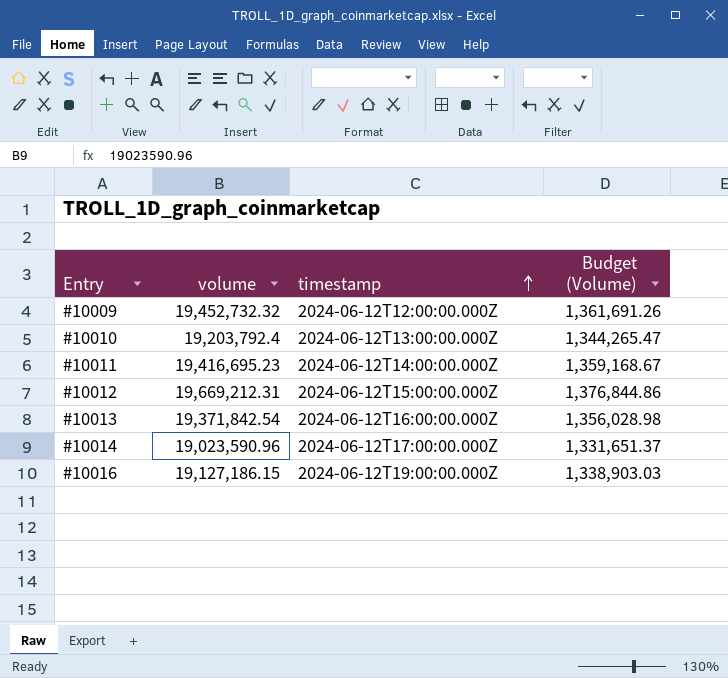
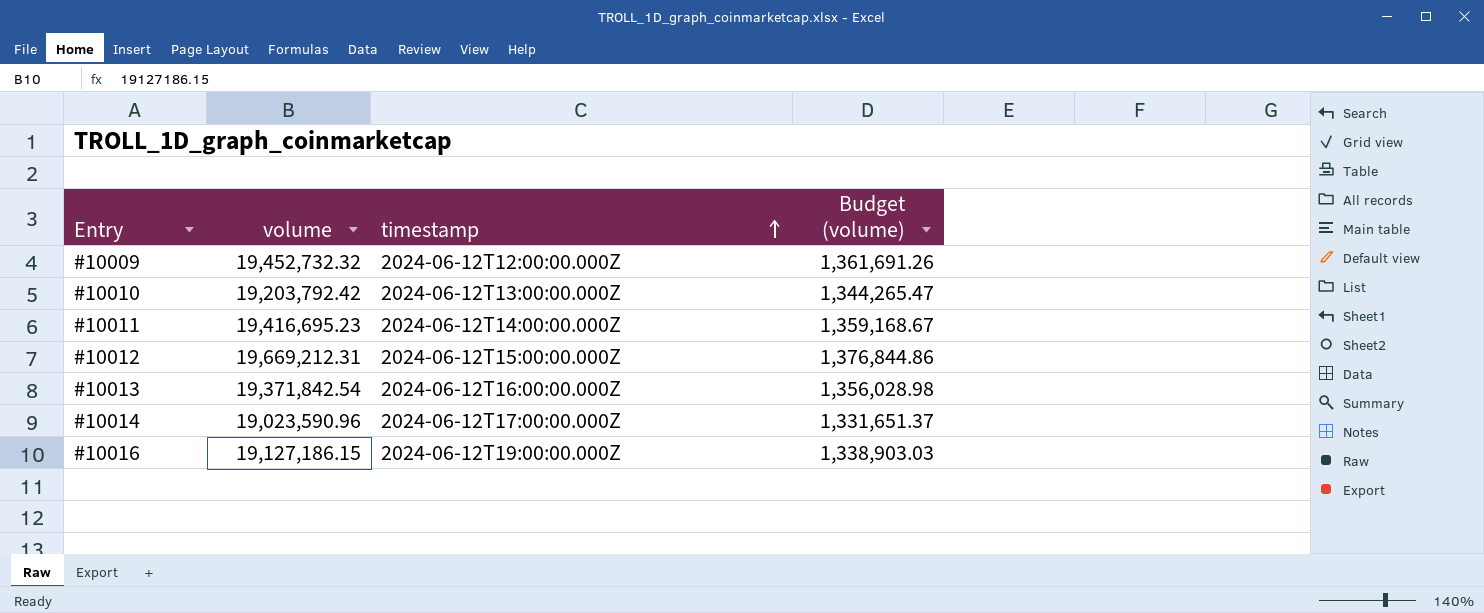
column name: Budget (Volume) -> Budget (volume)
#10010 | volume: 19,203,792.4 -> 19,203,792.42

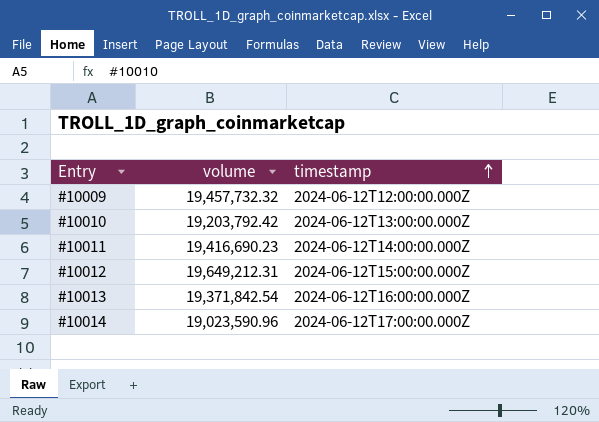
column Budget (volume) | formula: [volume] * 0.07 -> none
row #10016: 19,127,186.15 | 2024-06-12T19:00:00.000Z | 1,338,903.03 -> none
#10009 | volume: 19,452,732.32 -> 19,457,732.32
#10011 | volume: 19,416,695.23 -> 19,416,690.23
#10012 | volume: 19,669,212.31 -> 19,649,212.31

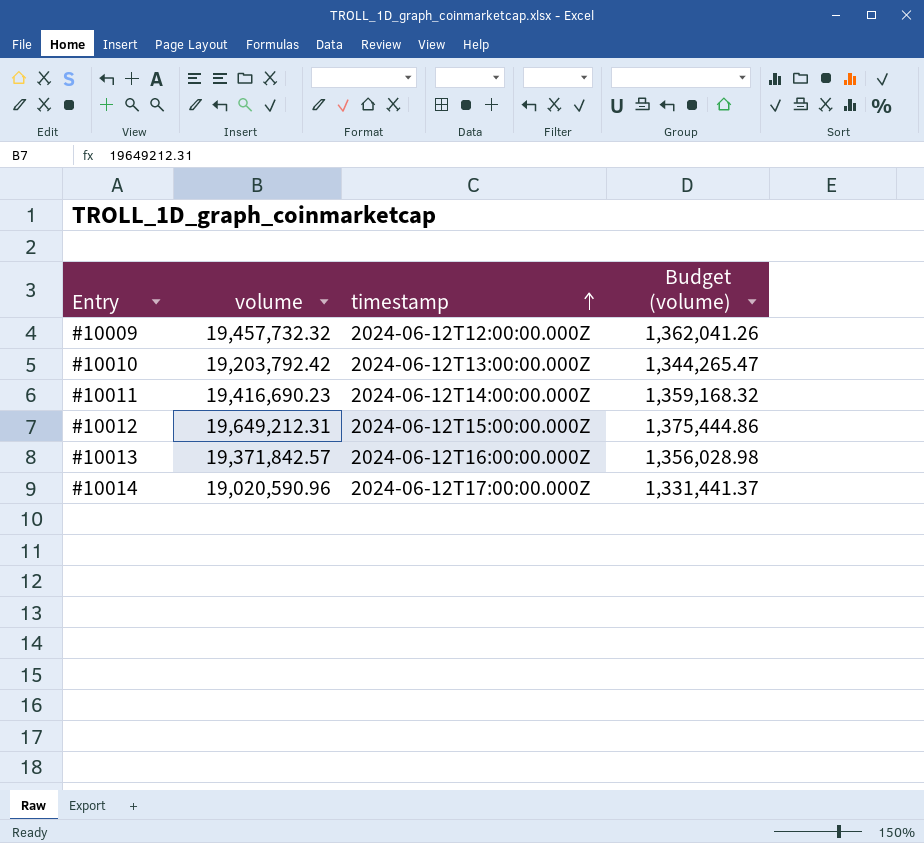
column Budget (volume) | formula: none -> [volume] * 0.07
#10013 | volume: 19,371,842.54 -> 19,371,842.57
#10014 | volume: 19,023,590.96 -> 19,020,590.96

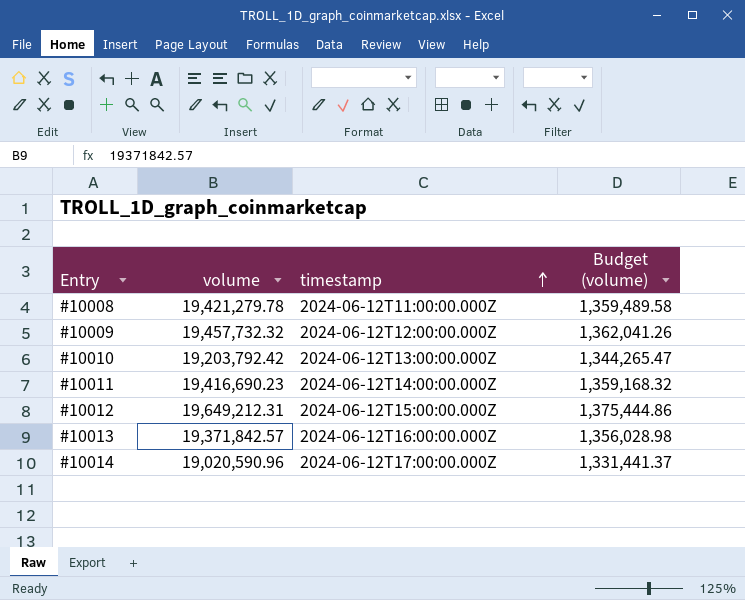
row #10008: none -> 19,421,279.78 | 2024-06-12T11:00:00.000Z | 1,359,489.58

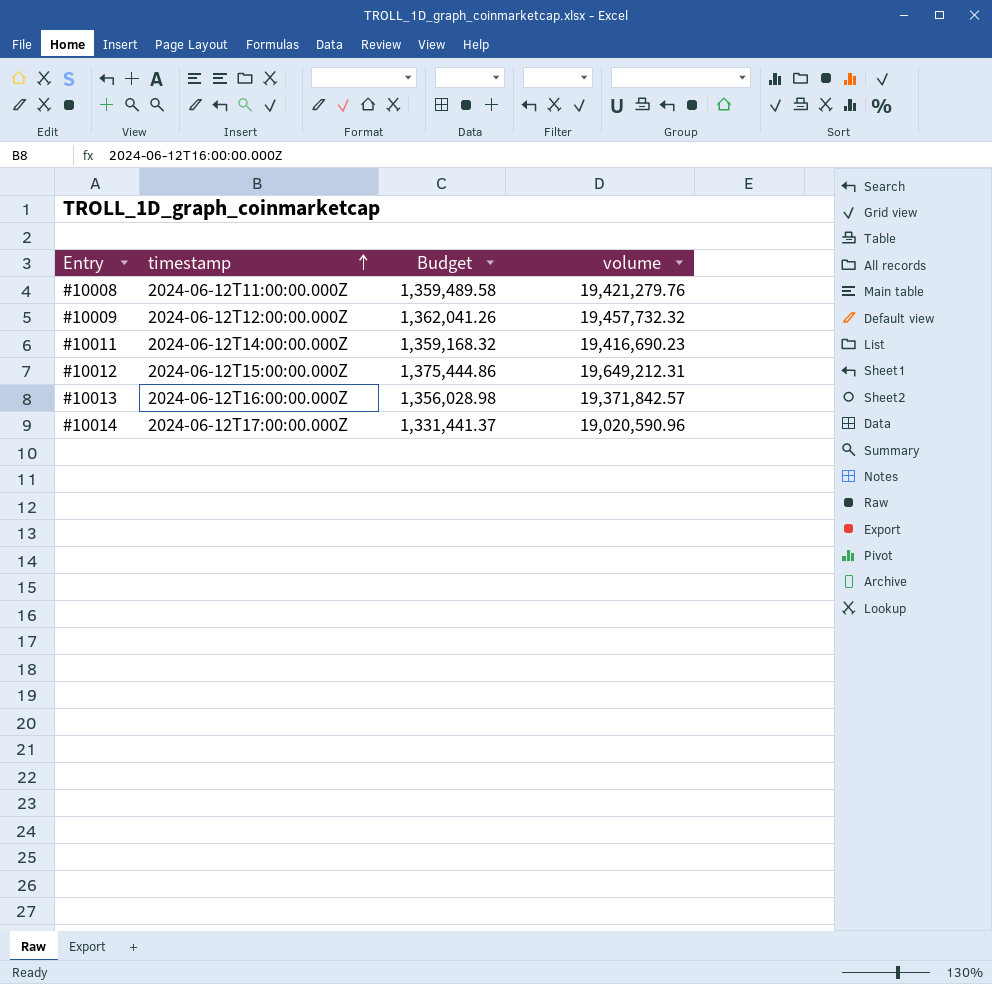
column name: Budget (volume) -> Budget
column volume | position: 2 -> 4
row #10010: 19,203,792.42 | 2024-06-12T13:00:00.000Z | 1,344,265.47 -> none
#10008 | volume: 19,421,279.78 -> 19,421,279.76

